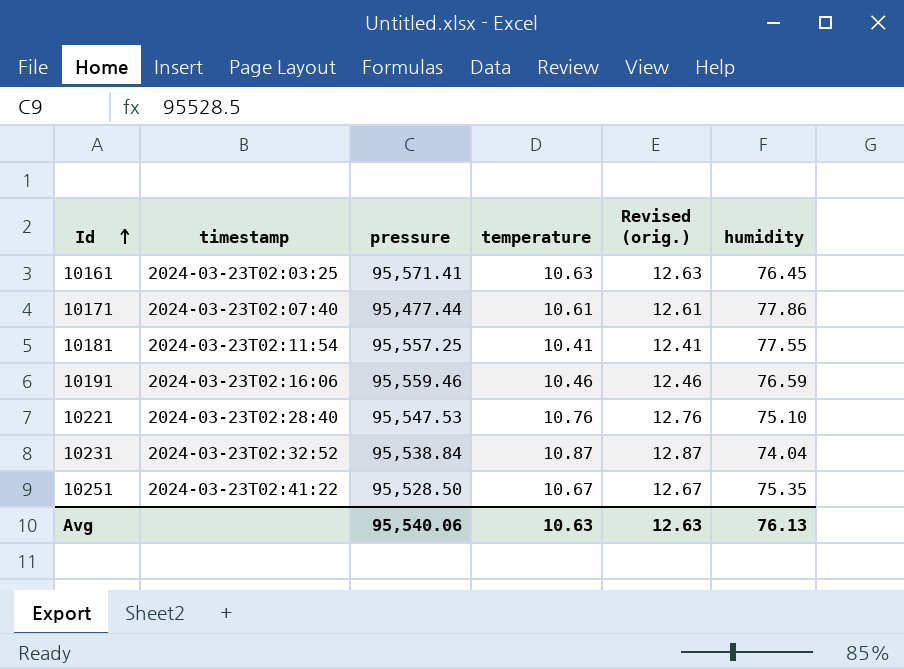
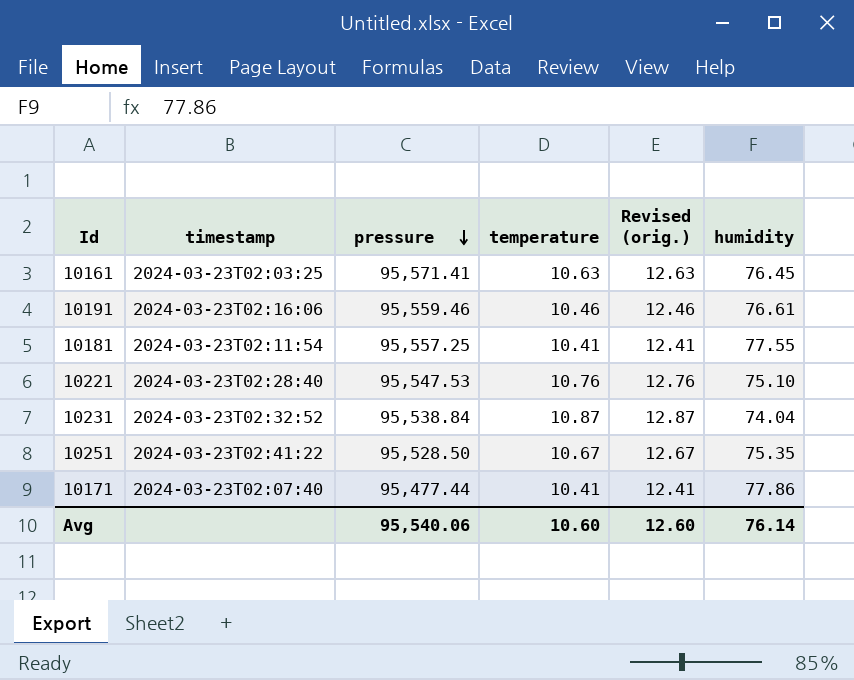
row order: Id ascending -> pressure descending
10191 | humidity: 76.59 -> 76.61
10171 | temperature: 10.61 -> 10.41
10171 | Revised (orig.): 12.61 -> 12.41
Avg | temperature: 10.63 -> 10.60
Avg | Revised (orig.): 12.63 -> 12.60
Avg | humidity: 76.13 -> 76.14

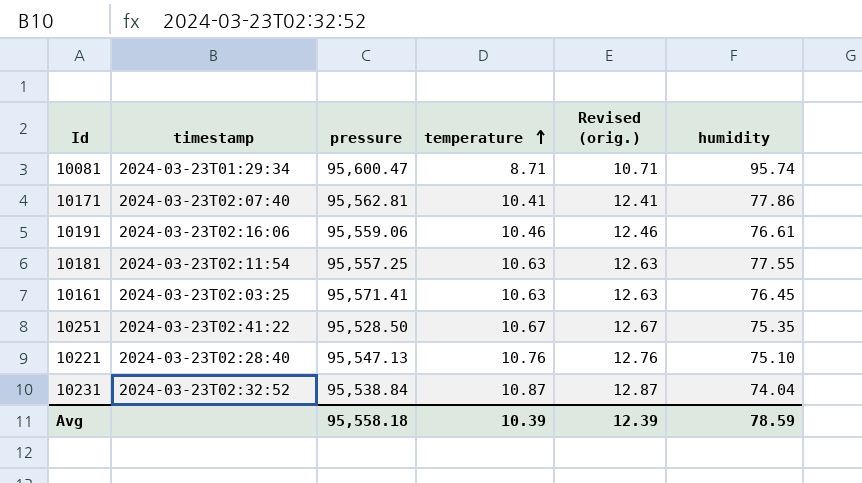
row order: pressure descending -> temperature ascending
row 10081: none -> 2024-03-23T01:29:34 | 95,600.47 | 8.71 | 10.71 | 95.74
10171 | pressure: 95,477.44 -> 95,562.81
10191 | pressure: 95,559.46 -> 95,559.06
10181 | temperature: 10.41 -> 10.63
10181 | Revised (orig.): 12.41 -> 12.63
10221 | pressure: 95,547.53 -> 95,547.13
Avg | pressure: 95,540.06 -> 95,558.18
Avg | temperature: 10.60 -> 10.39
Avg | Revised (orig.): 12.60 -> 12.39
Avg | humidity: 76.14 -> 78.59

